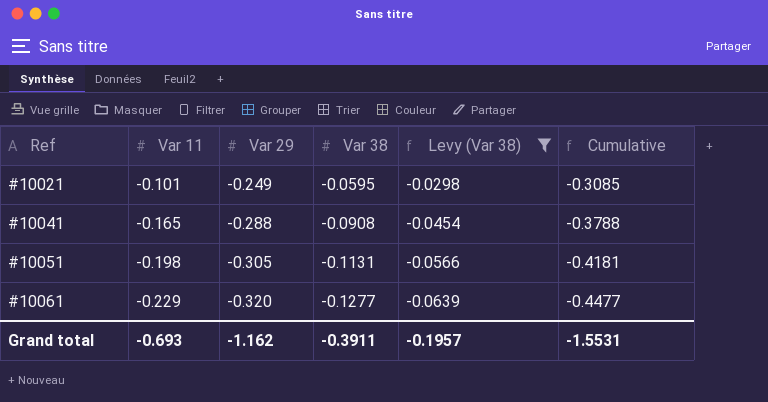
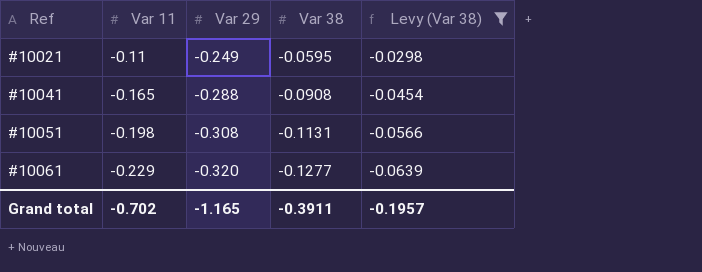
column Cumulative | formula: [Var 29] + [Var 38] -> none
#10021 | Var 11: -0.101 -> -0.11
#10051 | Var 29: -0.305 -> -0.308
Grand total | Var 11: -0.693 -> -0.702
Grand total | Var 29: -1.162 -> -1.165

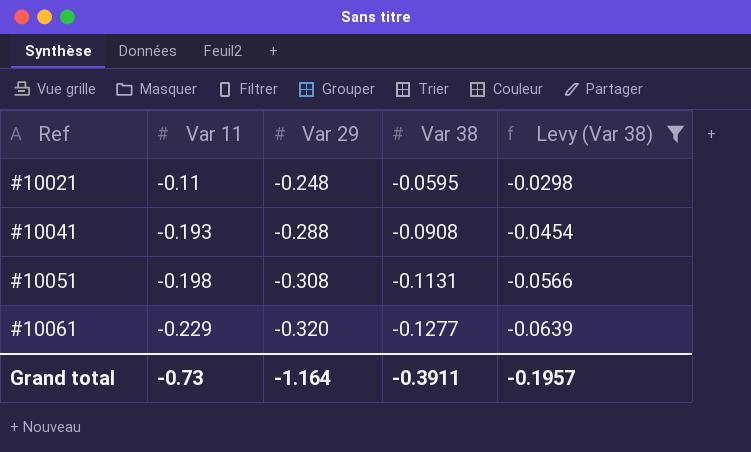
#10021 | Var 29: -0.249 -> -0.248
#10041 | Var 11: -0.165 -> -0.193
Grand total | Var 11: -0.702 -> -0.73
Grand total | Var 29: -1.165 -> -1.164

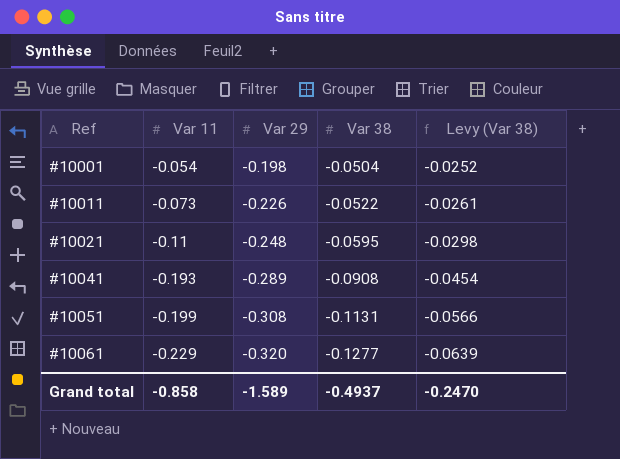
filter: Levy (Var 38) <= -0.0298 -> none
#10041 | Var 29: -0.288 -> -0.289
#10051 | Var 11: -0.198 -> -0.199
Grand total | Var 11: -0.73 -> -0.858
Grand total | Var 29: -1.164 -> -1.589
Grand total | Var 38: -0.3911 -> -0.4937
Grand total | Levy (Var 38): -0.1957 -> -0.2470

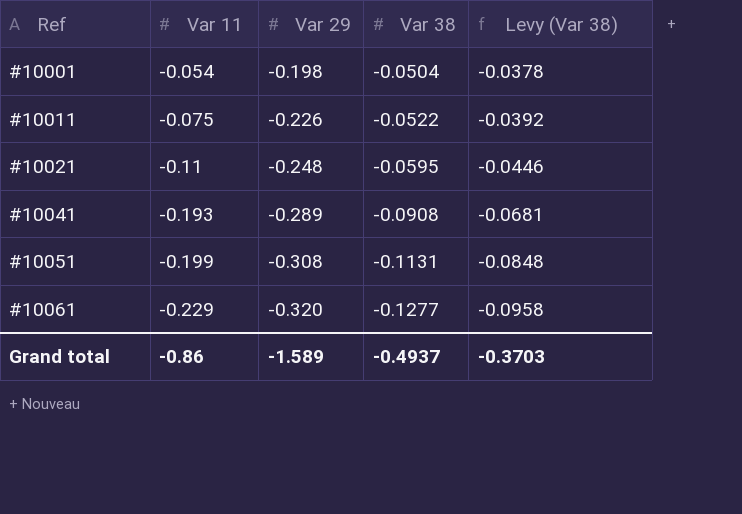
column Levy (Var 38) | formula: [Var 38] * 0.5 -> [Var 38] * 0.75
#10011 | Var 11: -0.073 -> -0.075
Grand total | Var 11: -0.858 -> -0.86
Grand total | Levy (Var 38): -0.2470 -> -0.3703

